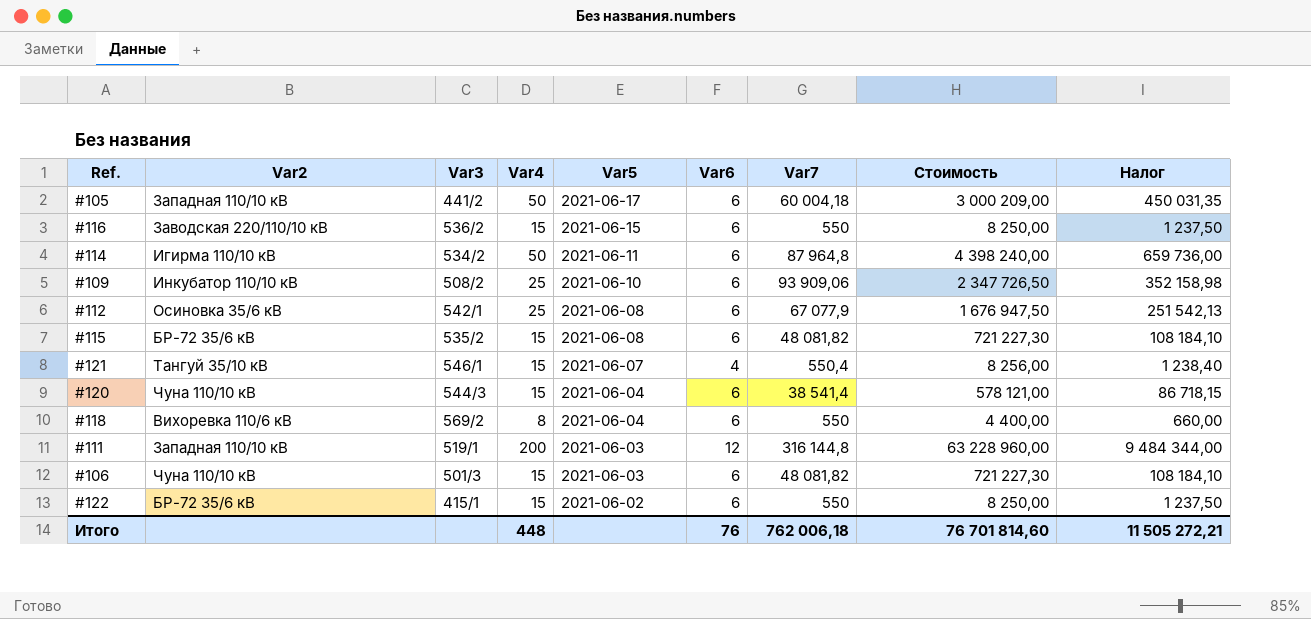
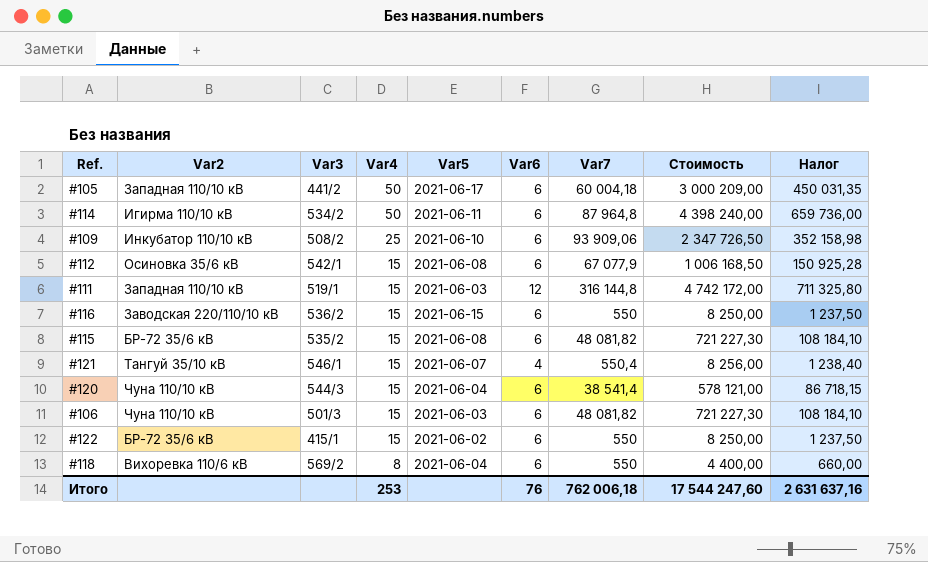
row order: Var5 descending -> Var4 descending
#112 | Var4: 25 -> 15
#112 | Стоимость: 1 676 947,50 -> 1 006 168,50
#112 | Налог: 251 542,13 -> 150 925,28
#111 | Var4: 200 -> 15
#111 | Стоимость: 63 228 960,00 -> 4 742 172,00
#111 | Налог: 9 484 344,00 -> 711 325,80
Итого | Var4: 448 -> 253
Итого | Стоимость: 76 701 814,60 -> 17 544 247,60
Итого | Налог: 11 505 272,21 -> 2 631 637,16

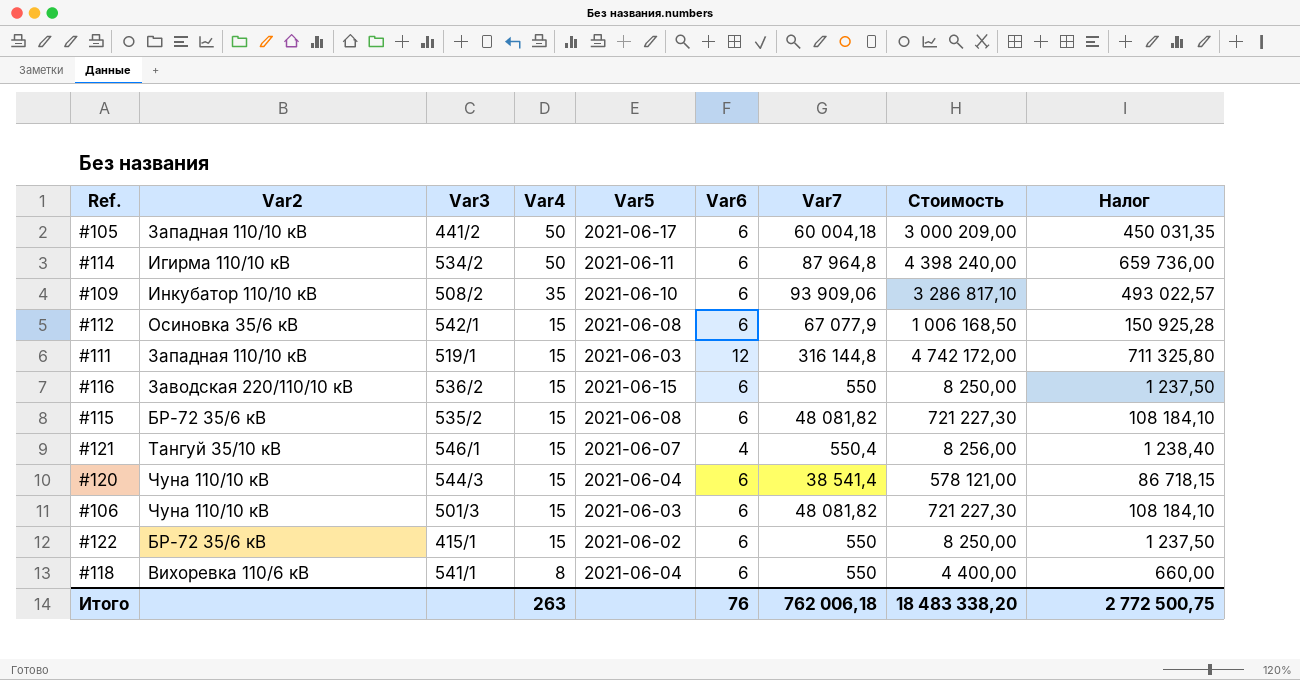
#109 | Var4: 25 -> 35
#109 | Стоимость: 2 347 726,50 -> 3 286 817,10
#109 | Налог: 352 158,98 -> 493 022,57
#118 | Var3: 569/2 -> 541/1
Итого | Var4: 253 -> 263
Итого | Стоимость: 17 544 247,60 -> 18 483 338,20
Итого | Налог: 2 631 637,16 -> 2 772 500,75

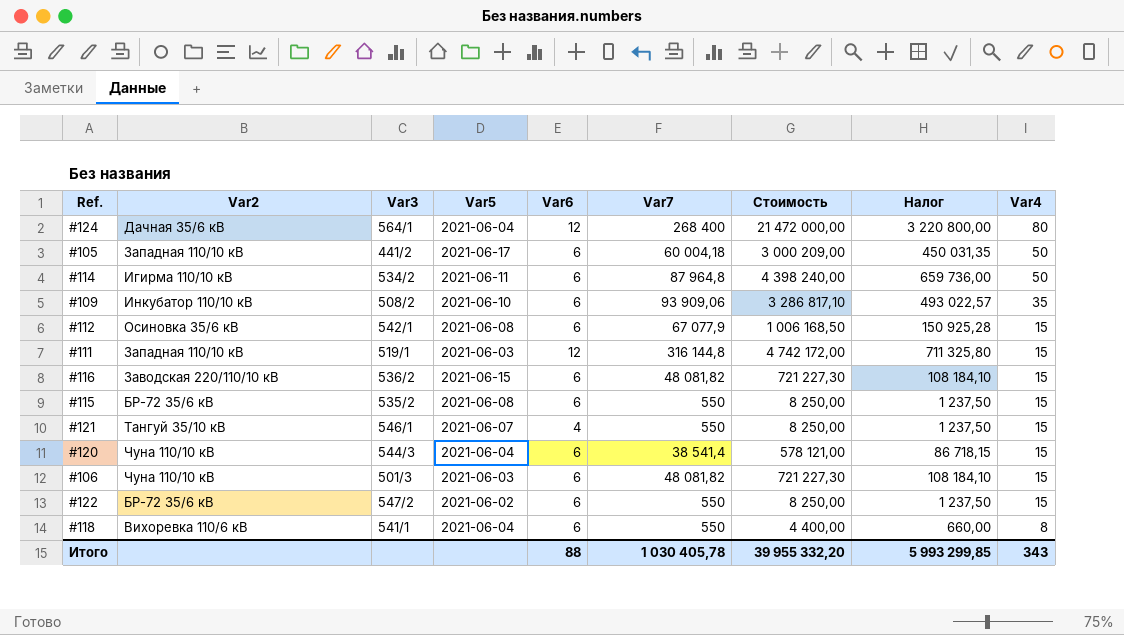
column Var4 | position: 4 -> 9
row #124: none -> Дачная 35/6 кВ | 564/1 | 2021-06-04 | 12 | 268 400 | 21 472 000,00 | 3 220 800,00 | 80
#116 | Var7: 550 -> 48 081,82
#116 | Стоимость: 8 250,00 -> 721 227,30
#116 | Налог: 1 237,50 -> 108 184,10
#115 | Var7: 48 081,82 -> 550
#115 | Стоимость: 721 227,30 -> 8 250,00
#115 | Налог: 108 184,10 -> 1 237,50
#121 | Var7: 550,4 -> 550
#121 | Стоимость: 8 256,00 -> 8 250,00
#121 | Налог: 1 238,40 -> 1 237,50
#122 | Var3: 415/1 -> 547/2
Итого | Var6: 76 -> 88
Итого | Var7: 762 006,18 -> 1 030 405,78
Итого | Стоимость: 18 483 338,20 -> 39 955 332,20
Итого | Налог: 2 772 500,75 -> 5 993 299,85
Итого | Var4: 263 -> 343

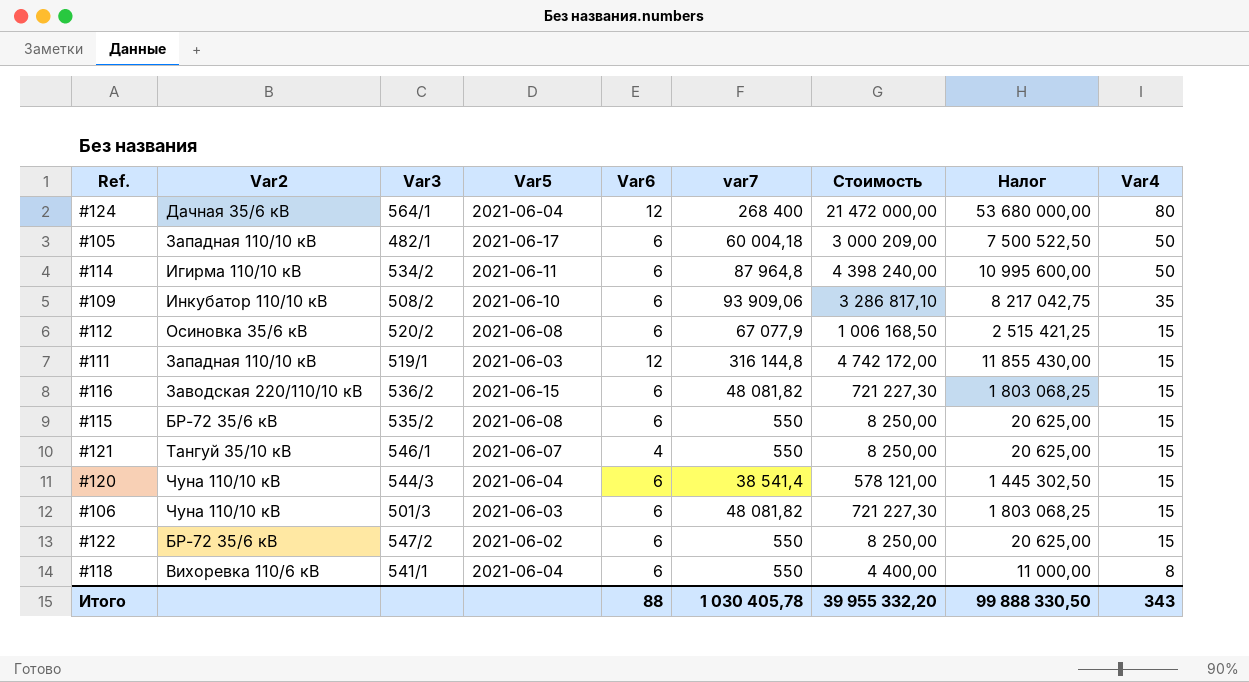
column name: Var7 -> var7
column Налог | formula: [Стоимость] * 0,15 -> [Стоимость] * 2,5
#105 | Var3: 441/2 -> 482/1
#112 | Var3: 542/1 -> 520/2
Итого | Налог: 5 993 299,85 -> 99 888 330,50

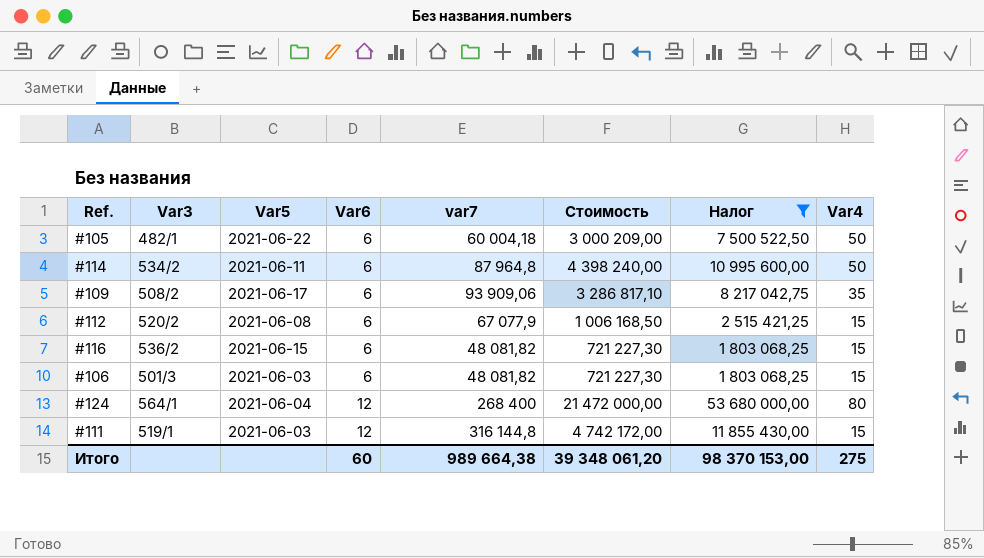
filter: none -> Налог >= 1 803 068,25
row order: Var4 descending -> Var6 ascending
column Var2 | position: 2 -> none
#105 | Var5: 2021-06-17 -> 2021-06-22
#109 | Var5: 2021-06-10 -> 2021-06-17
Итого | Var6: 88 -> 60
Итого | var7: 1 030 405,78 -> 989 664,38
Итого | Стоимость: 39 955 332,20 -> 39 348 061,20
Итого | Налог: 99 888 330,50 -> 98 370 153,00
Итого | Var4: 343 -> 275

